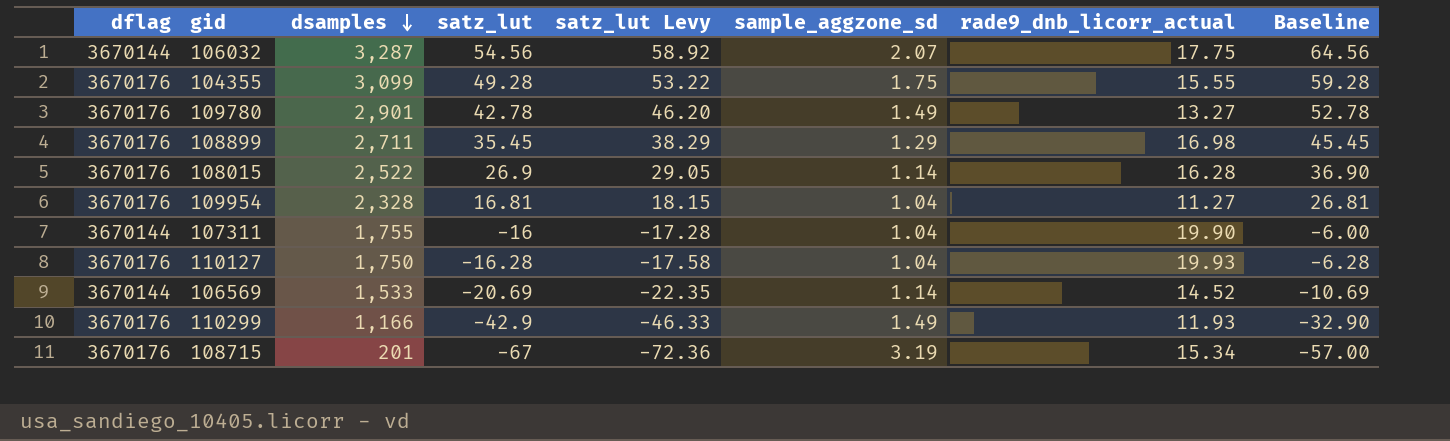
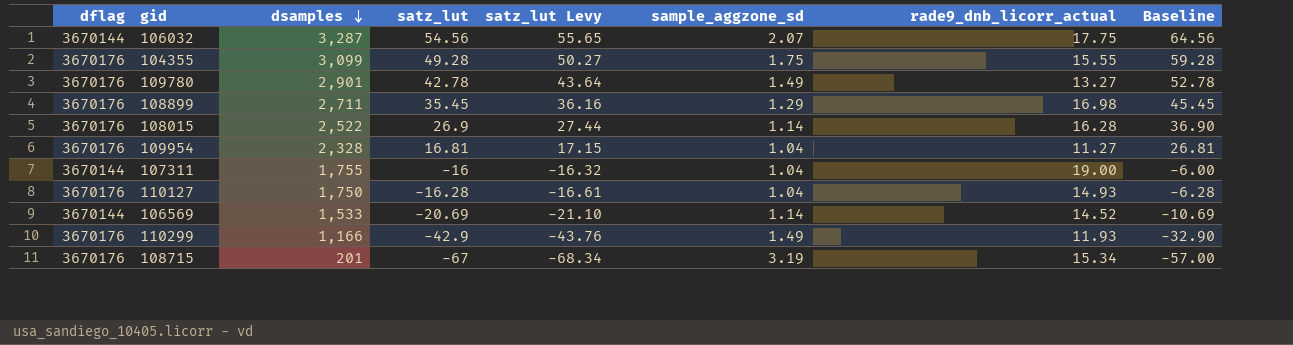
column satz_lut Levy | formula: [satz_lut] * 1.08 -> [satz_lut] * 1.02
107311 | rade9_dnb_licorr_actual: 19.90 -> 19.00
110127 | rade9_dnb_licorr_actual: 19.93 -> 14.93

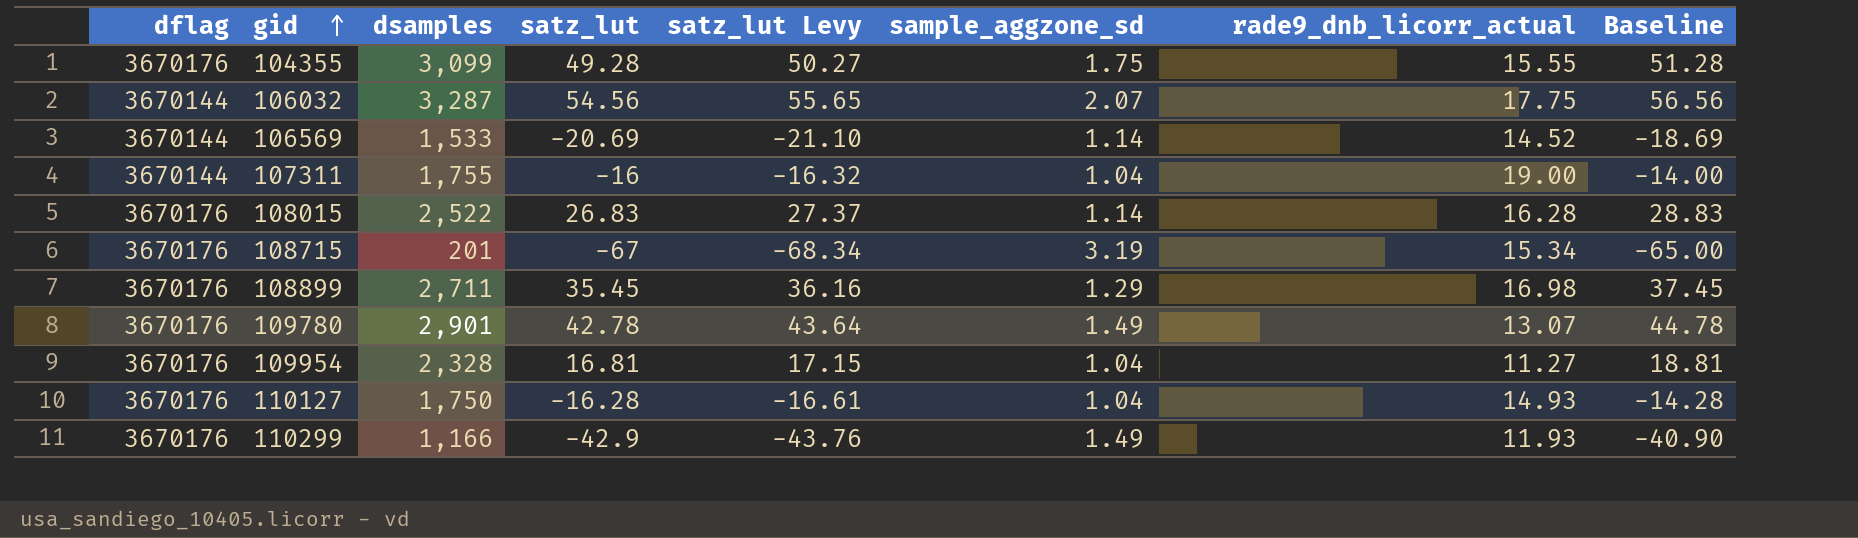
row order: dsamples descending -> gid ascending
column Baseline | formula: [satz_lut] + 10 -> [satz_lut] + 2
108015 | satz_lut: 26.9 -> 26.83
108015 | satz_lut Levy: 27.44 -> 27.37
109780 | rade9_dnb_licorr_actual: 13.27 -> 13.07

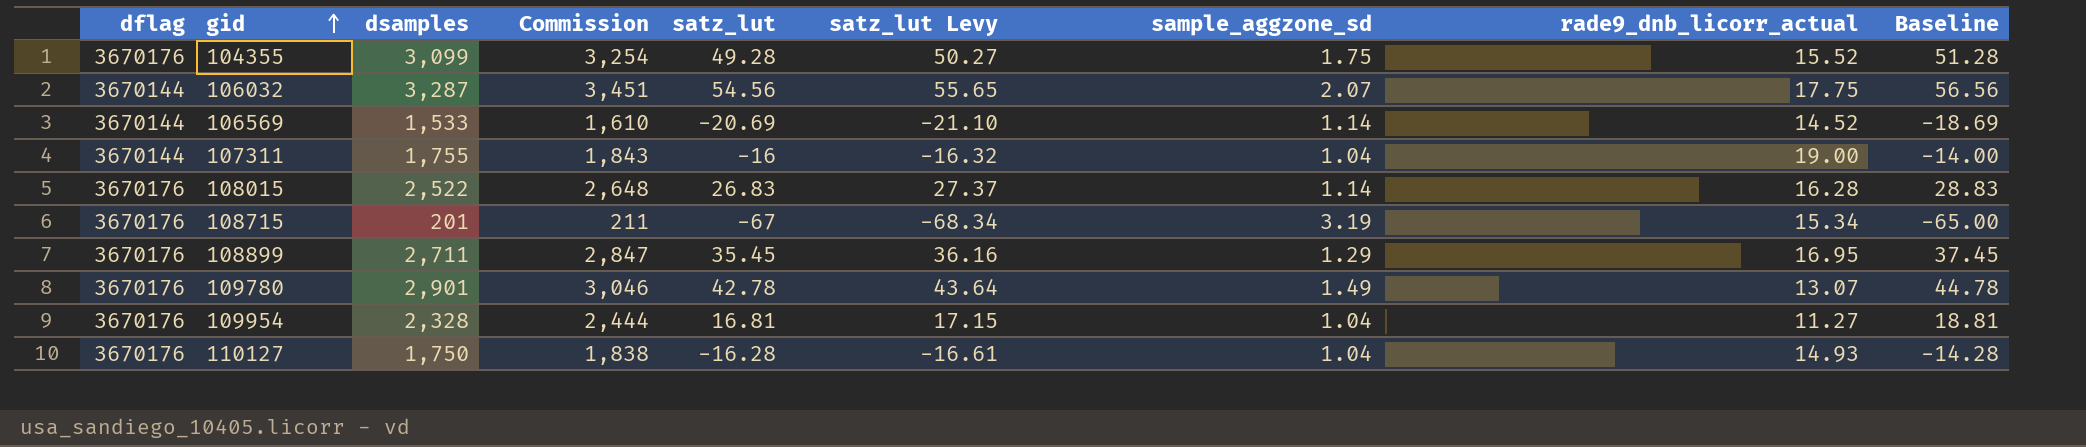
column Commission | formula: none -> [dsamples] * 1.05
row 110299: 3670176 | 1,166 | -42.9 | -43.76 | 1.49 | 11.93 | -40.90 -> none
104355 | rade9_dnb_licorr_actual: 15.55 -> 15.52
108899 | rade9_dnb_licorr_actual: 16.98 -> 16.95

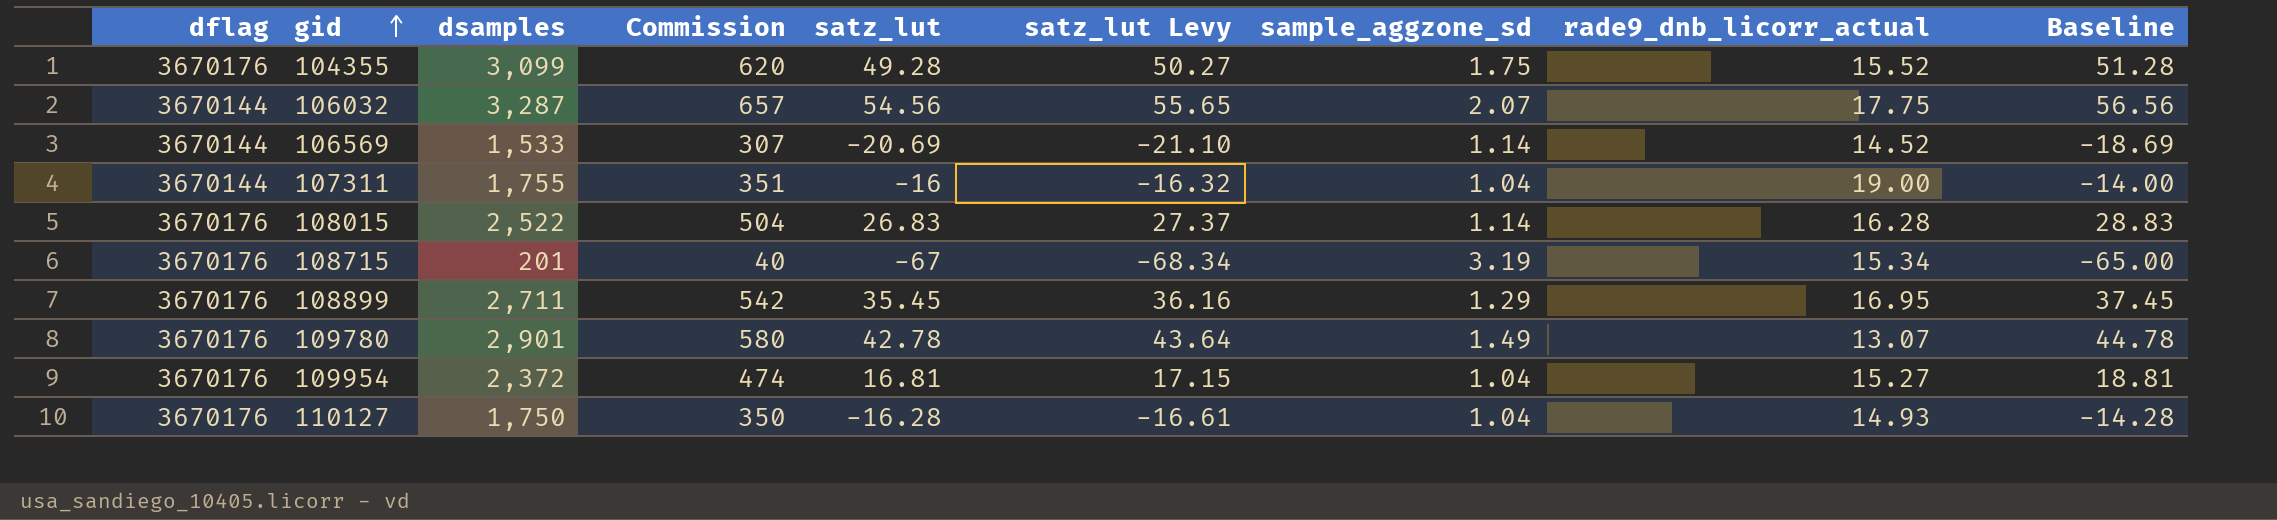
column Commission | formula: [dsamples] * 1.05 -> [dsamples] * 0.2
109954 | dsamples: 2,328 -> 2,372
109954 | rade9_dnb_licorr_actual: 11.27 -> 15.27

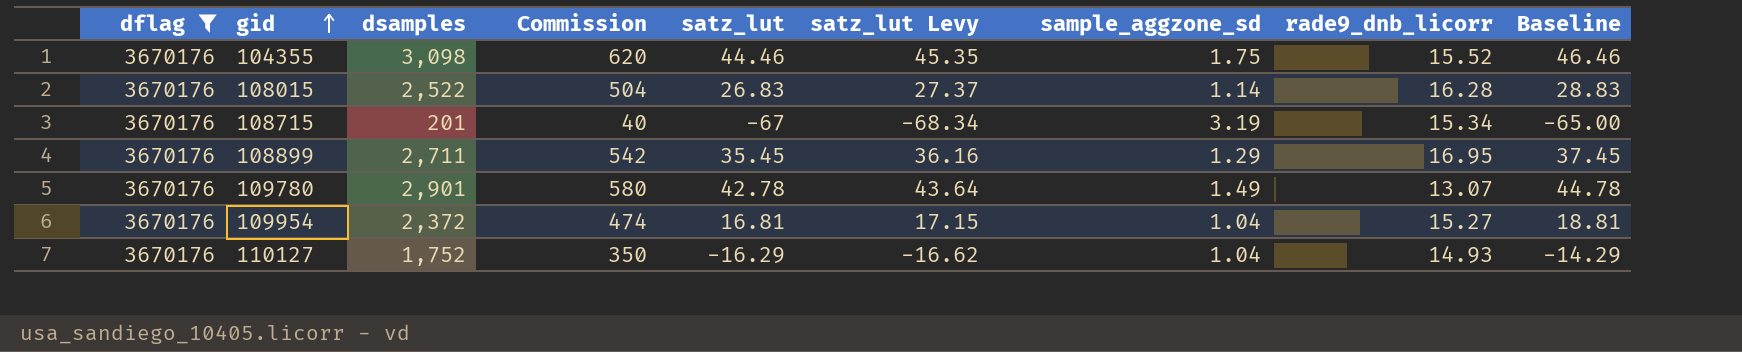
filter: none -> dflag = 3670176
column name: rade9_dnb_licorr_actual -> rade9_dnb_licorr
104355 | dsamples: 3,099 -> 3,098
104355 | satz_lut: 49.28 -> 44.46
104355 | satz_lut Levy: 50.27 -> 45.35
104355 | Baseline: 51.28 -> 46.46
110127 | dsamples: 1,750 -> 1,752
110127 | satz_lut: -16.28 -> -16.29
110127 | satz_lut Levy: -16.61 -> -16.62
110127 | Baseline: -14.28 -> -14.29

